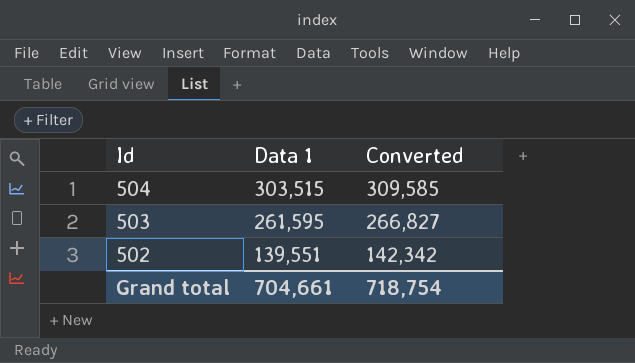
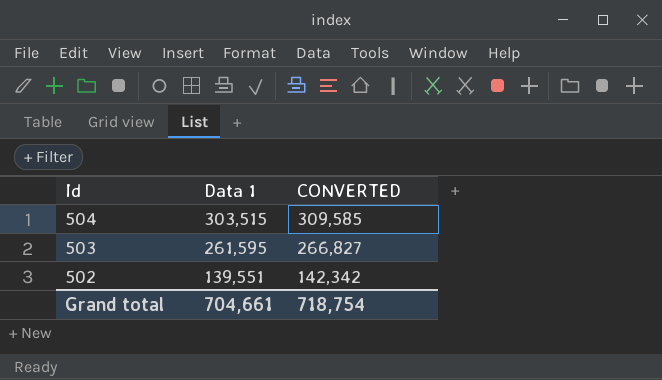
column name: Converted -> CONVERTED

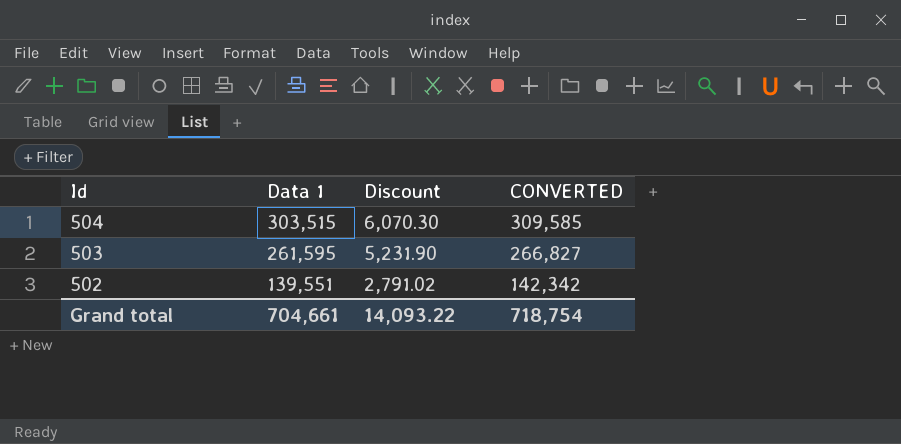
column Discount | formula: none -> [Data 1] * 0.02

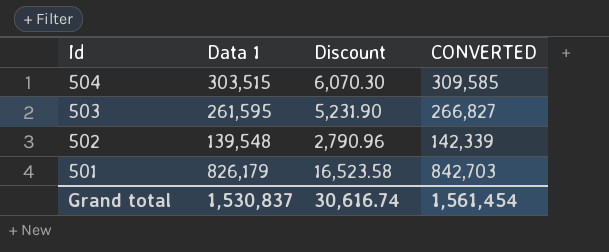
502 | Data 1: 139,551 -> 139,548
502 | Discount: 2,791.02 -> 2,790.96
502 | CONVERTED: 142,342 -> 142,339
row 501: none -> 826,179 | 16,523.58 | 842,703
Grand total | Data 1: 704,661 -> 1,530,837
Grand total | Discount: 14,093.22 -> 30,616.74
Grand total | CONVERTED: 718,754 -> 1,561,454

